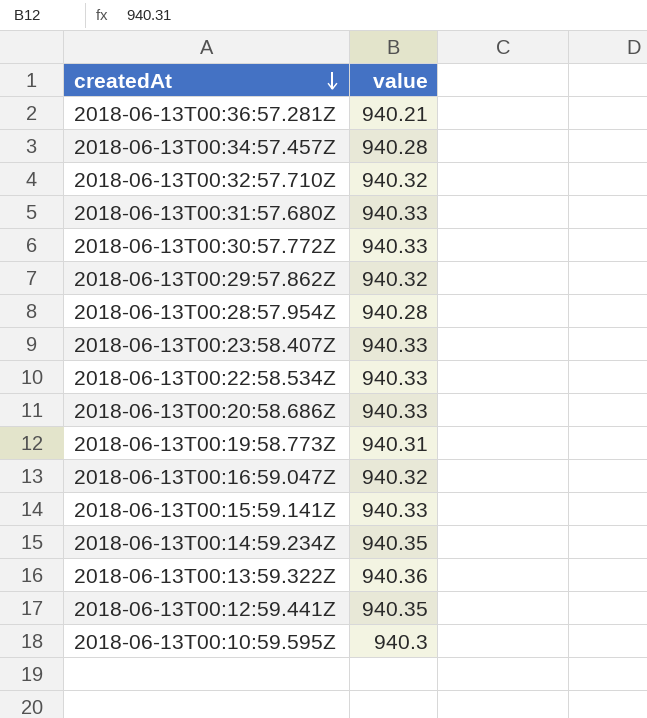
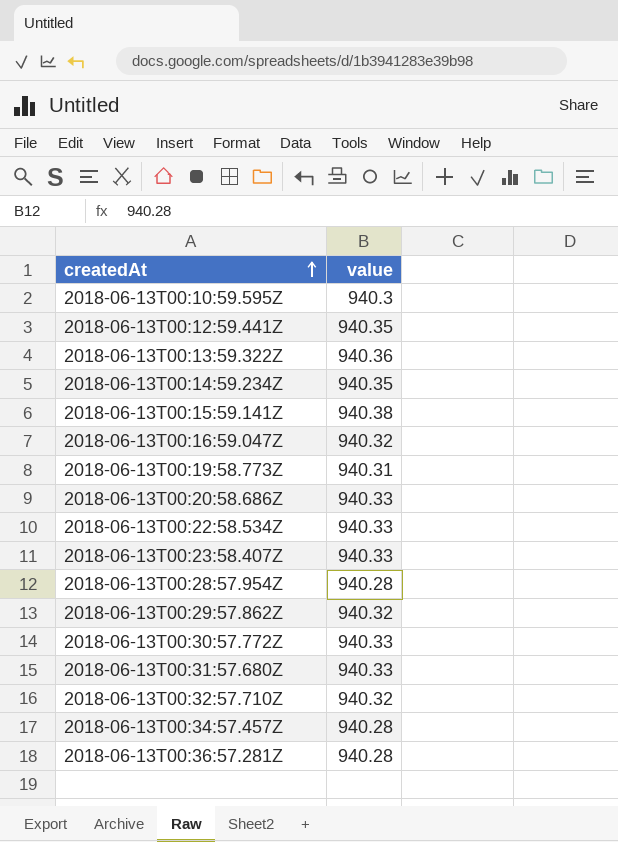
row order: createdAt descending -> createdAt ascending
2018-06-13T00:15:59.141Z | value: 940.33 -> 940.38
2018-06-13T00:36:57.281Z | value: 940.21 -> 940.28

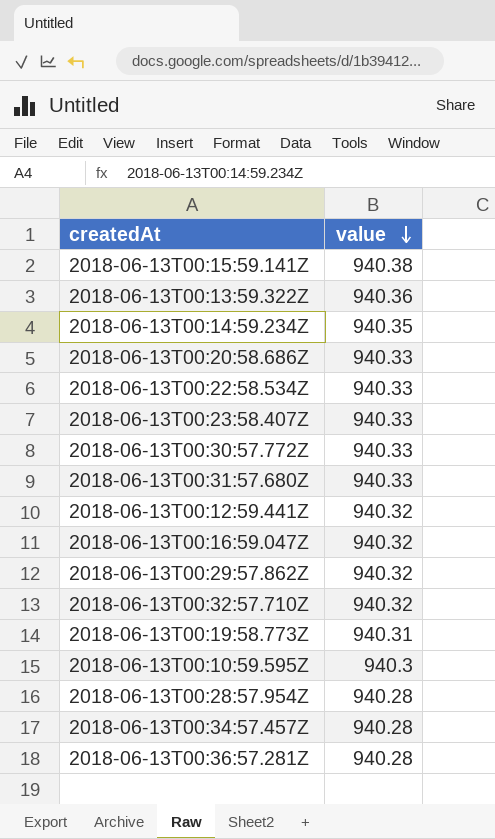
row order: createdAt ascending -> value descending
2018-06-13T00:12:59.441Z | value: 940.35 -> 940.32

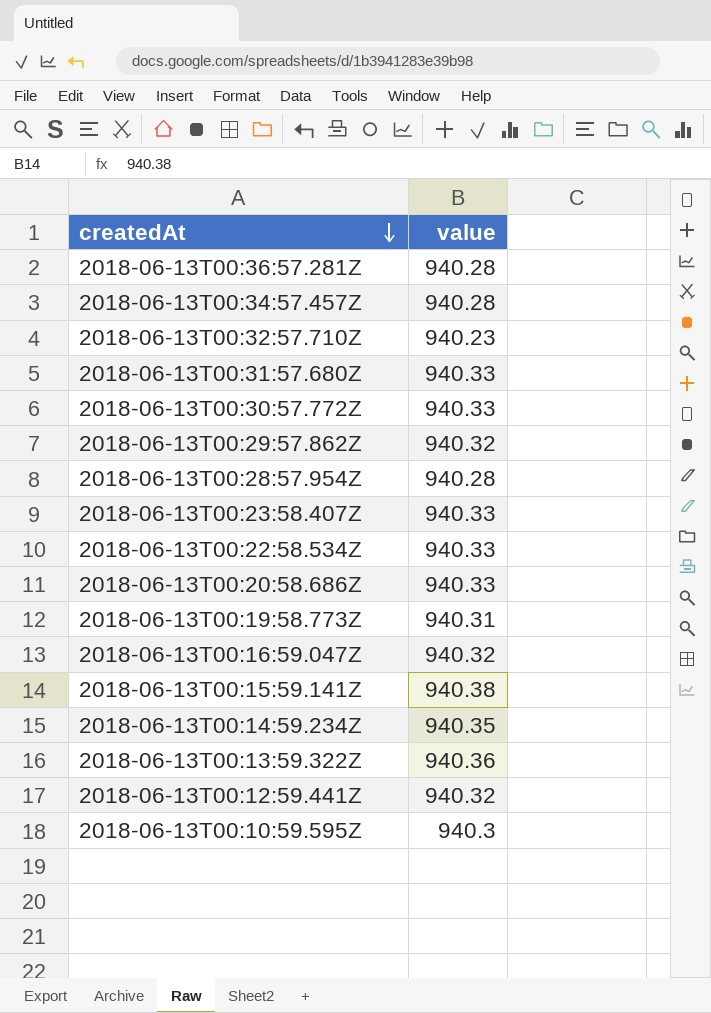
row order: value descending -> createdAt descending
2018-06-13T00:32:57.710Z | value: 940.32 -> 940.23

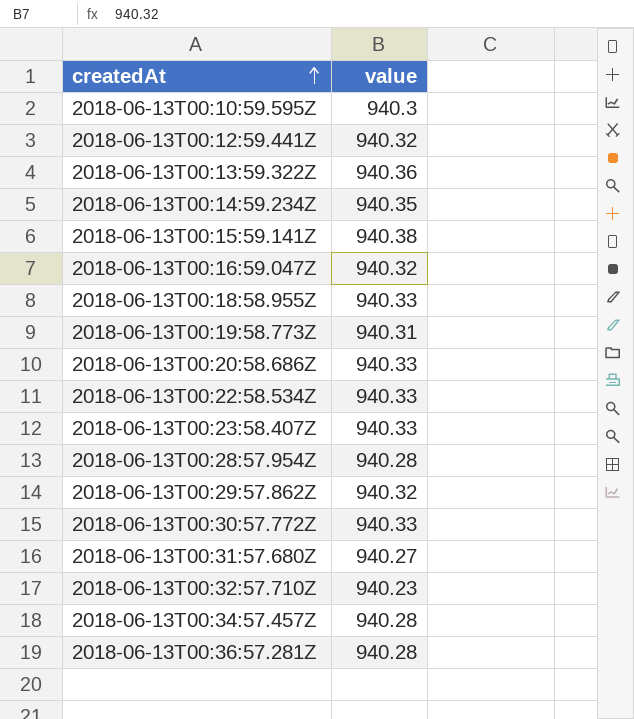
row order: createdAt descending -> createdAt ascending
row 2018-06-13T00:18:58.955Z: none -> 940.33
2018-06-13T00:31:57.680Z | value: 940.33 -> 940.27

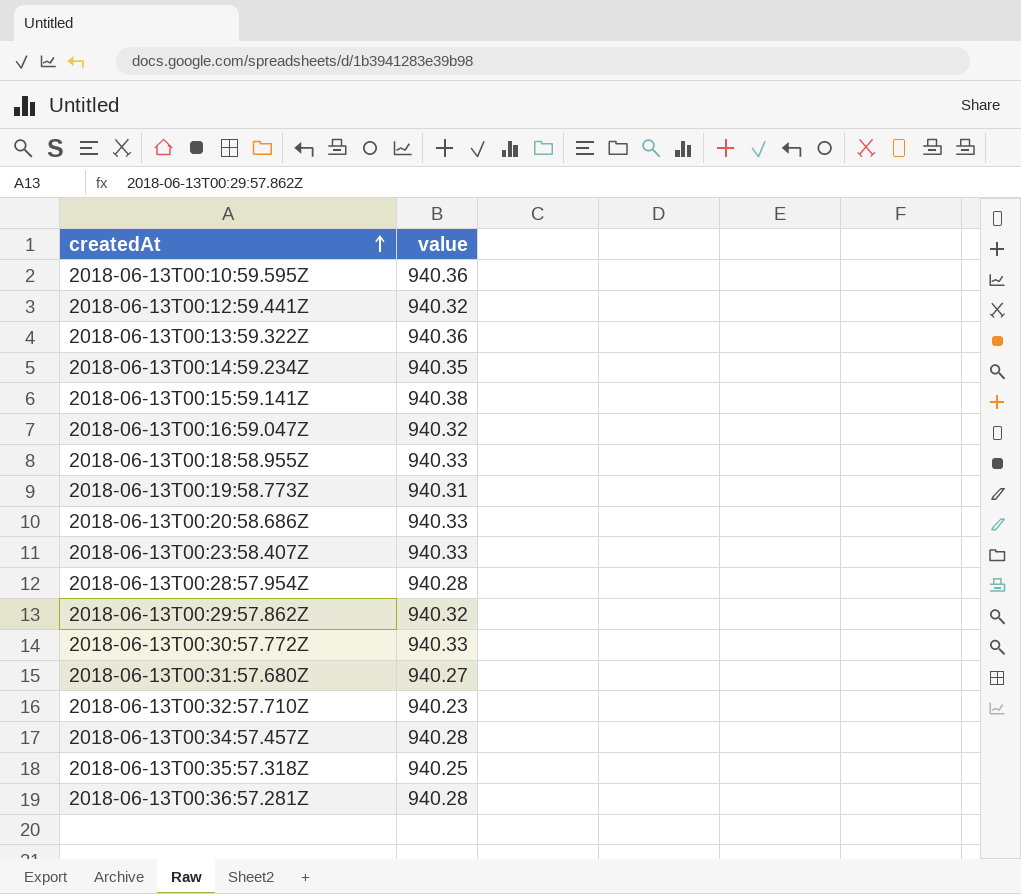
row 2018-06-13T00:22:58.534Z: 940.33 -> none
2018-06-13T00:10:59.595Z | value: 940.3 -> 940.36
row 2018-06-13T00:35:57.318Z: none -> 940.25

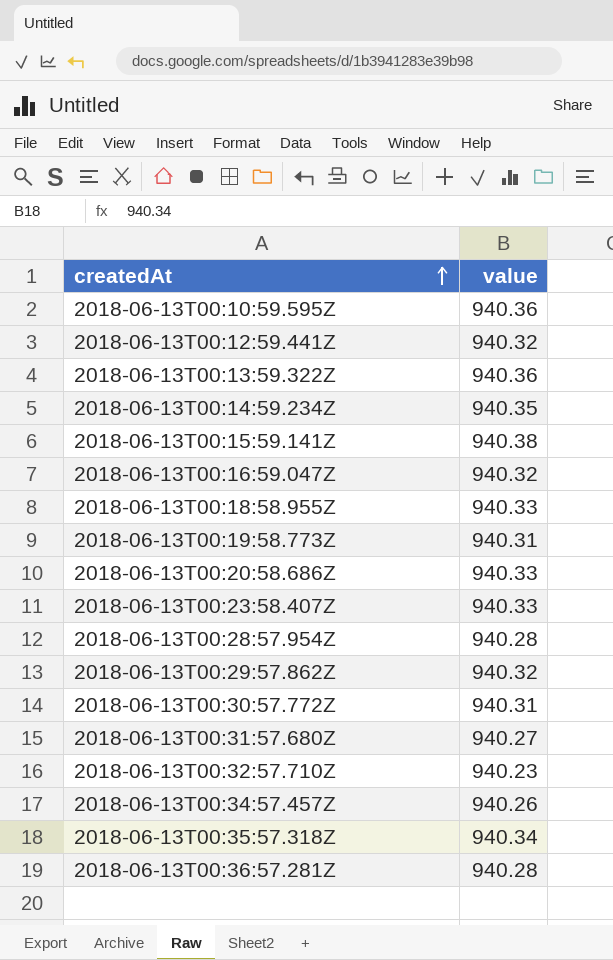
2018-06-13T00:30:57.772Z | value: 940.33 -> 940.31
2018-06-13T00:34:57.457Z | value: 940.28 -> 940.26
2018-06-13T00:35:57.318Z | value: 940.25 -> 940.34

